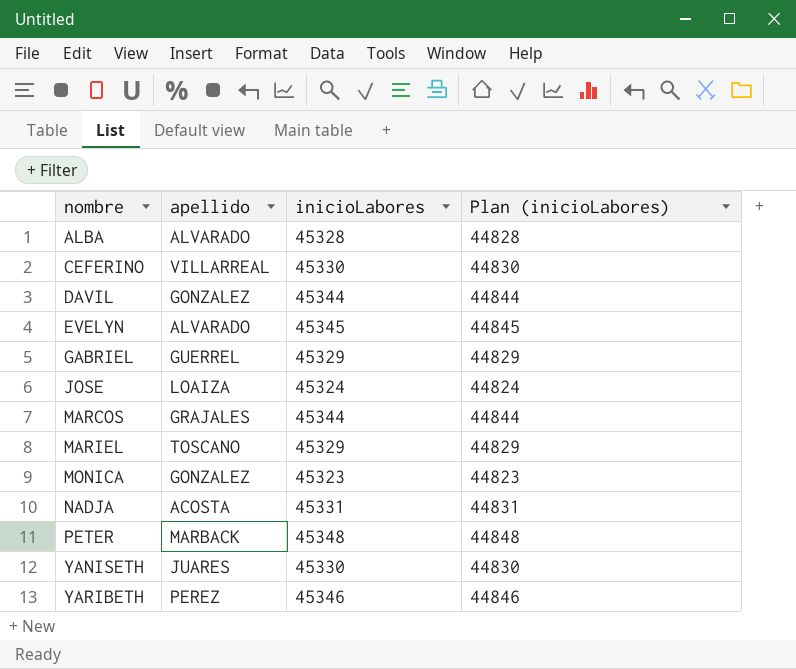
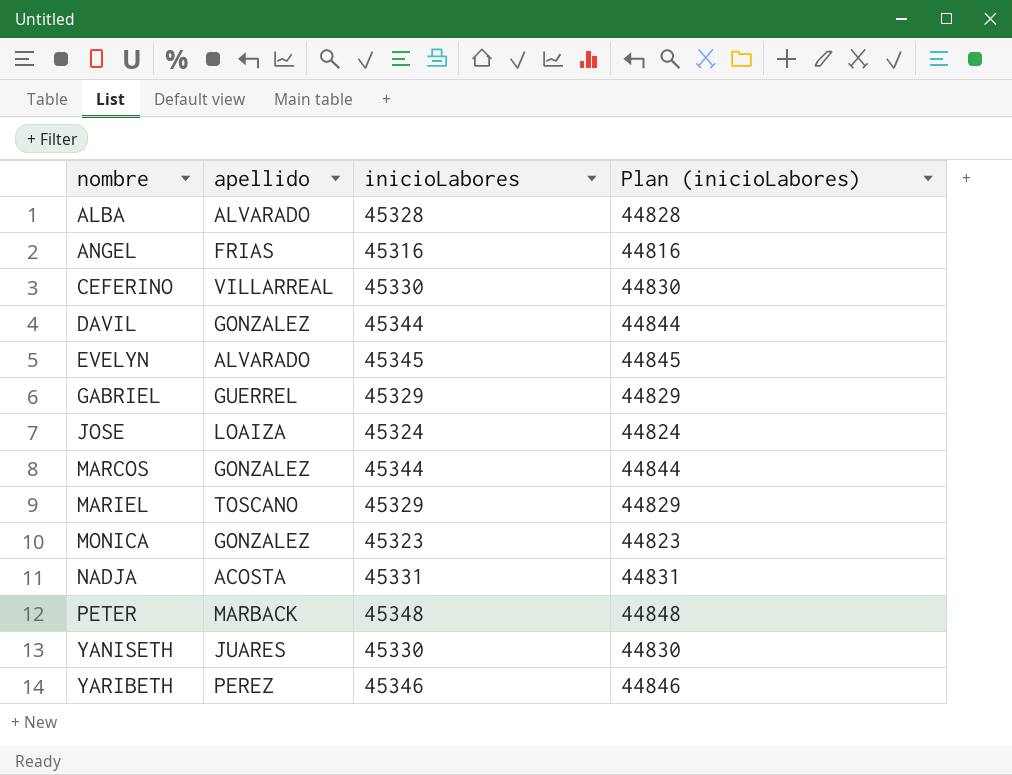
row ANGEL: none -> FRIAS | 45316 | 44816
MARCOS | apellido: GRAJALES -> GONZALEZ

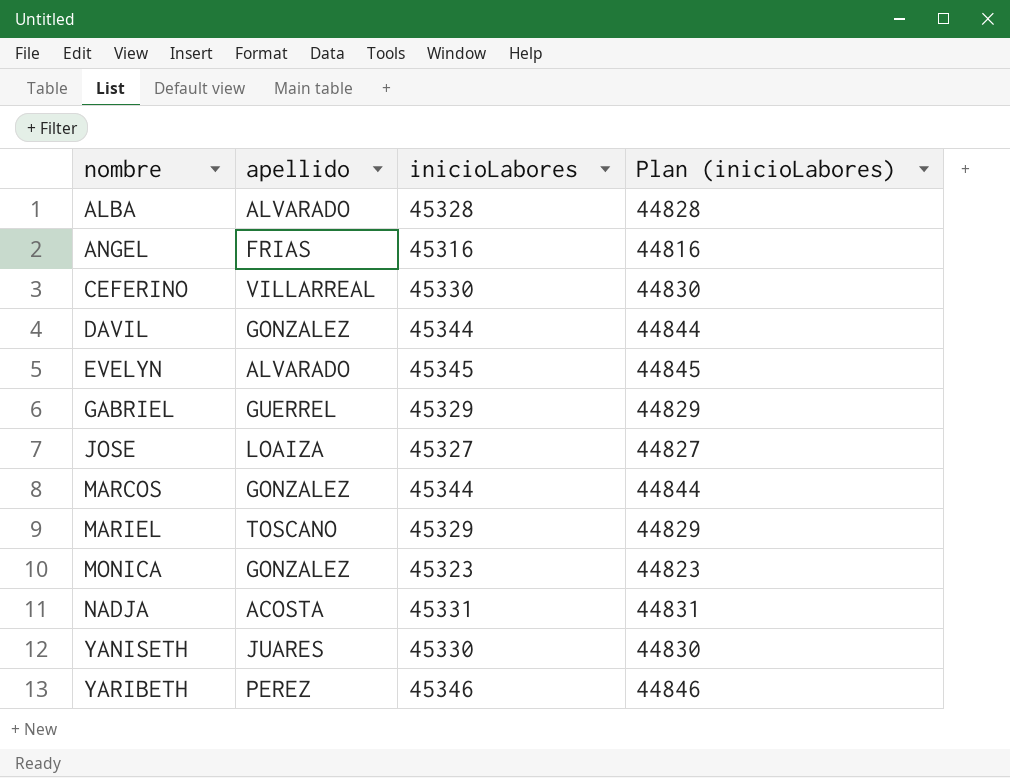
row PETER: MARBACK | 45348 | 44848 -> none
JOSE | inicioLabores: 45324 -> 45327
JOSE | Plan (inicioLabores): 44824 -> 44827

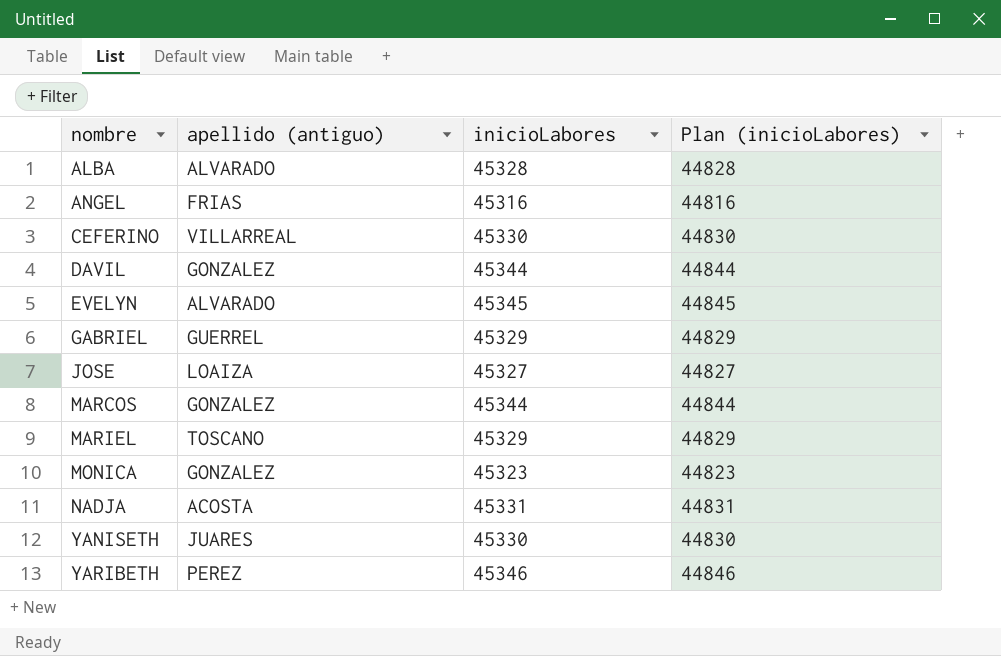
column name: apellido -> apellido (antiguo)

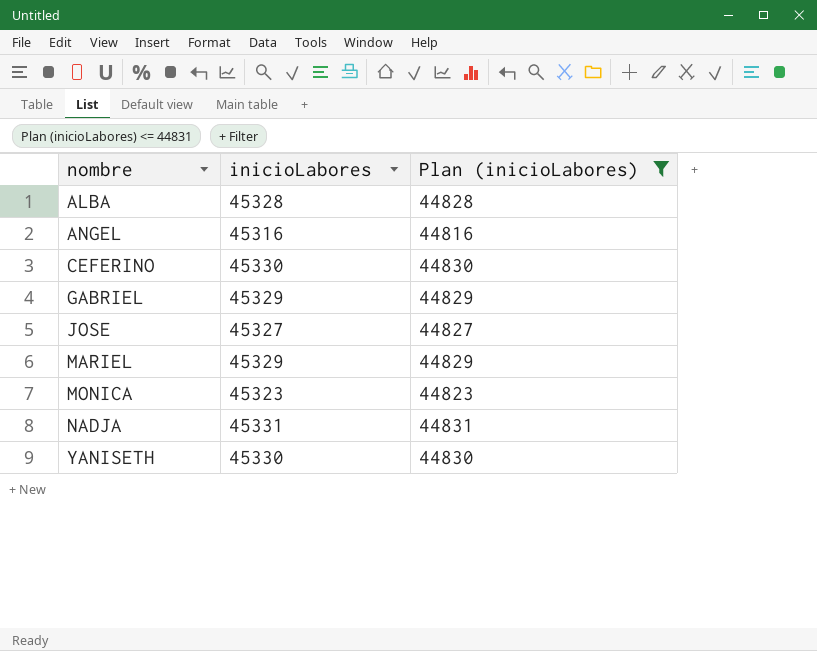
filter: none -> Plan (inicioLabores) <= 44831
column apellido (antiguo) | position: 2 -> none

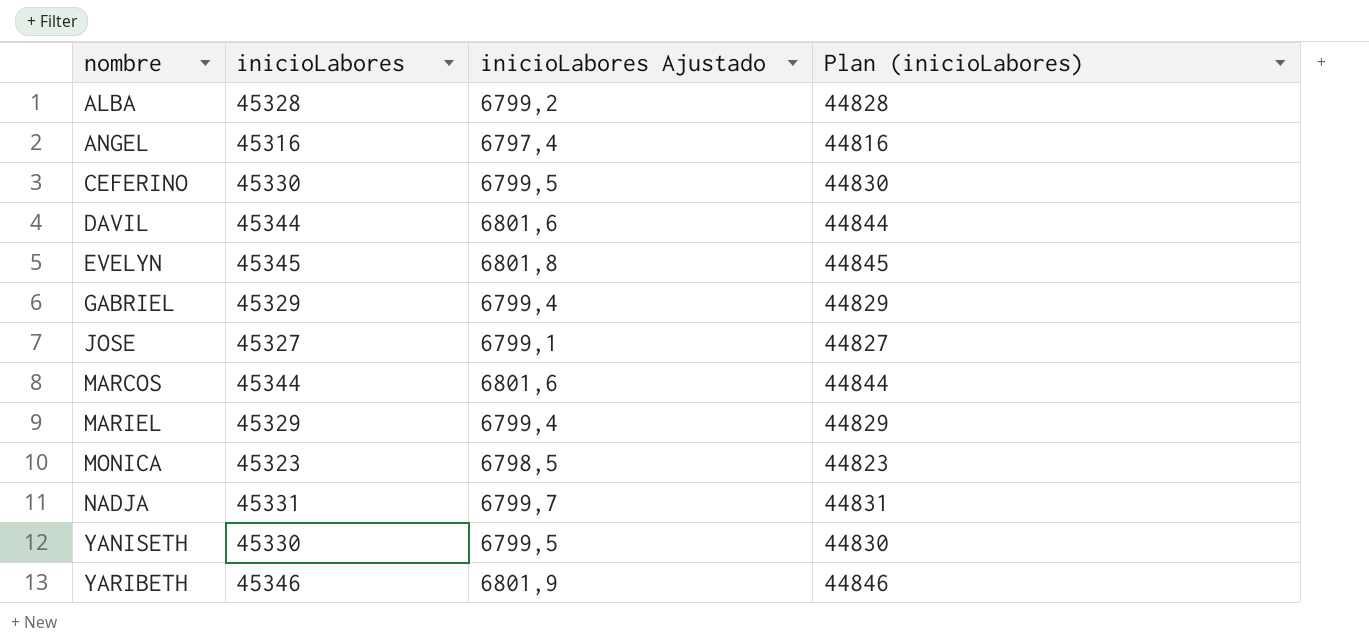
filter: Plan (inicioLabores) <= 44831 -> none
column inicioLabores Ajustado | formula: none -> [inicioLabores] * 0,15

